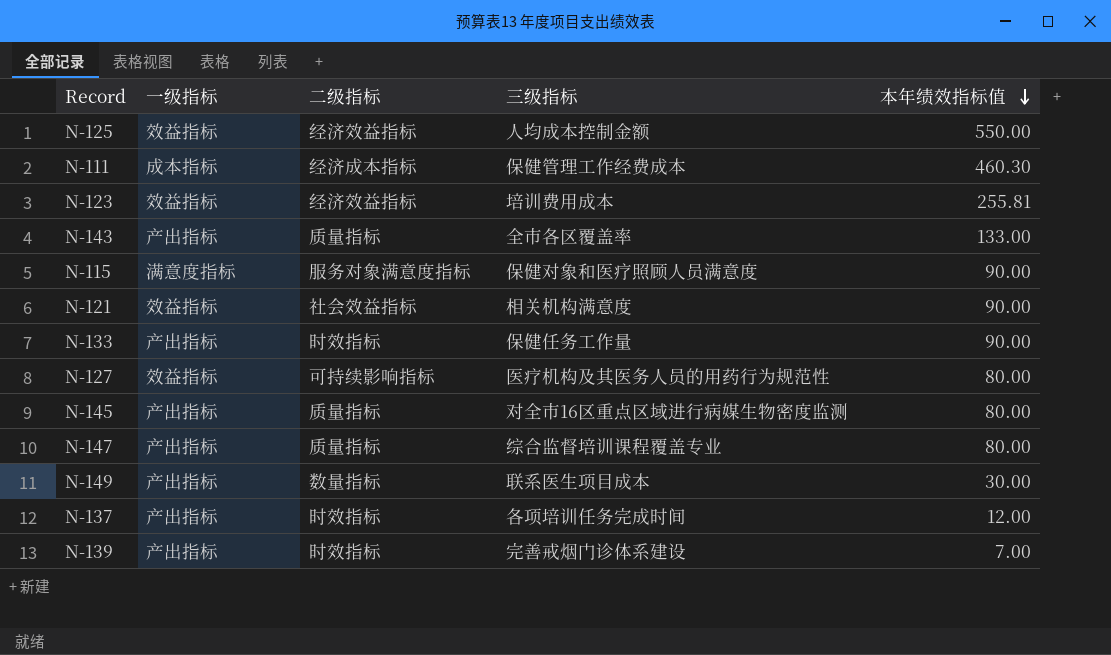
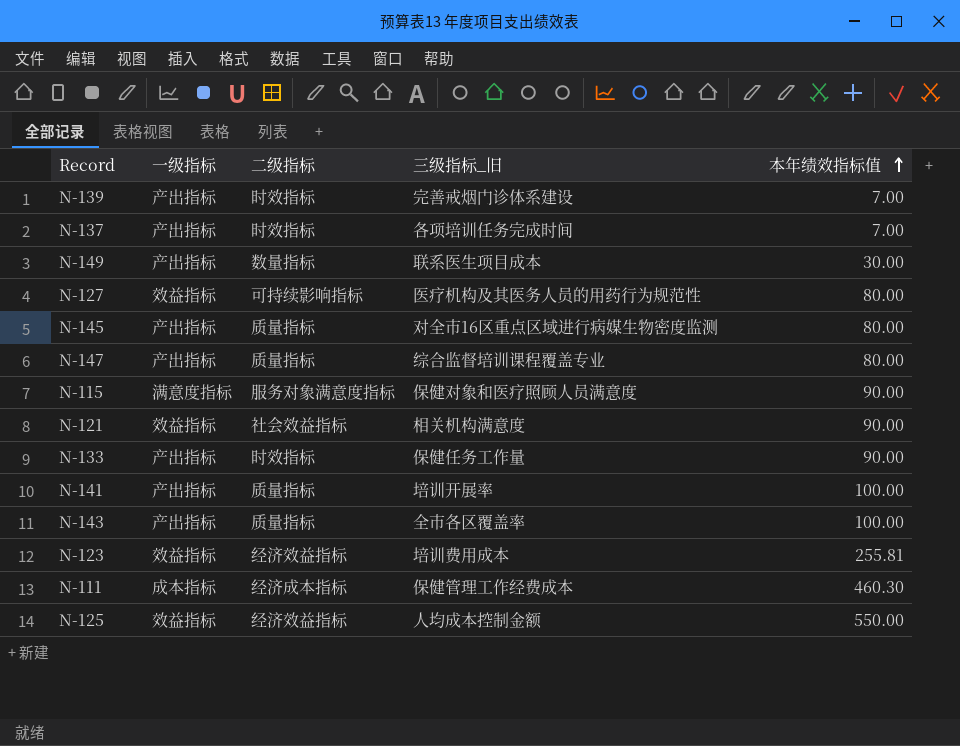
row order: 本年绩效指标值 descending -> 本年绩效指标值 ascending
column name: 三级指标 -> 三级指标_旧
N-137 | 本年绩效指标值: 12.00 -> 7.00
row N-141: none -> 产出指标 | 质量指标 | 培训开展率 | 100.00
N-143 | 本年绩效指标值: 133.00 -> 100.00

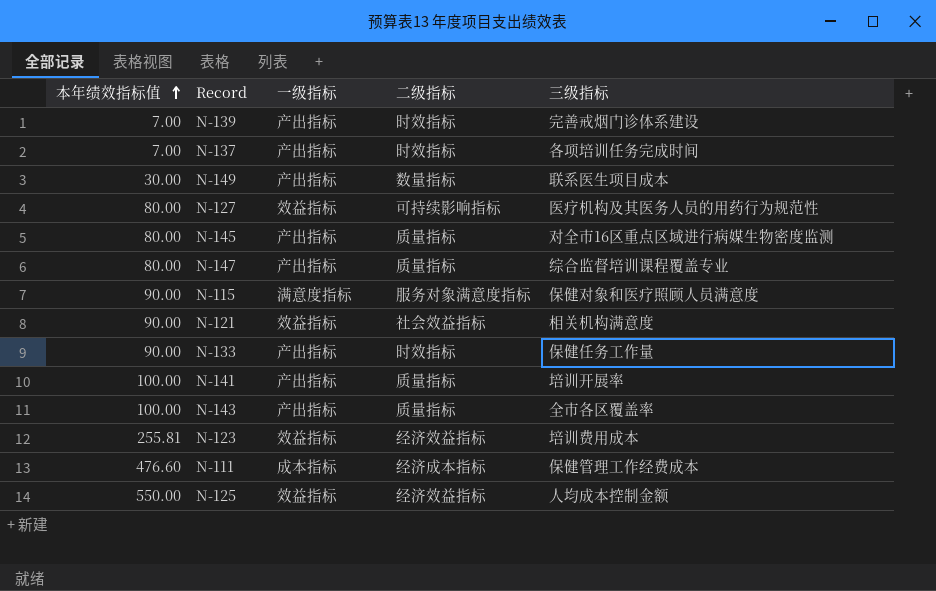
column 本年绩效指标值 | position: 5 -> 1
column name: 三级指标_旧 -> 三级指标
N-111 | 本年绩效指标值: 460.30 -> 476.60

